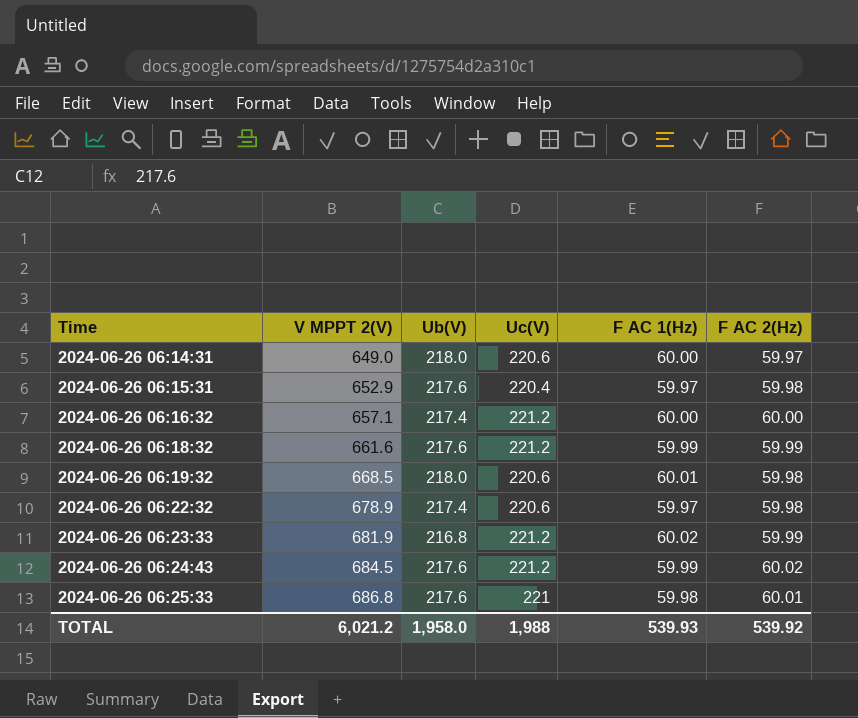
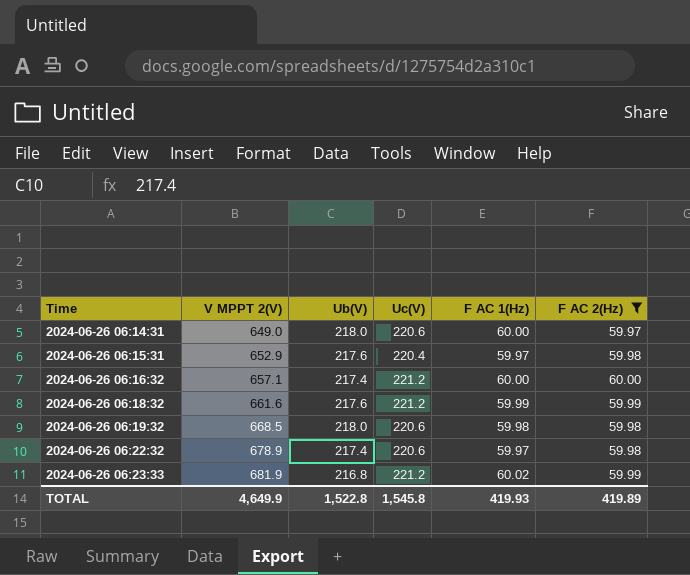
filter: none -> F AC 2(Hz) <= 60.00
2024-06-26 06:19:32 | F AC 1(Hz): 60.01 -> 59.98
TOTAL | V MPPT 2(V): 6,021.2 -> 4,649.9
TOTAL | Ub(V): 1,958.0 -> 1,522.8
TOTAL | Uc(V): 1,988 -> 1,545.8
TOTAL | F AC 1(Hz): 539.93 -> 419.93
TOTAL | F AC 2(Hz): 539.92 -> 419.89

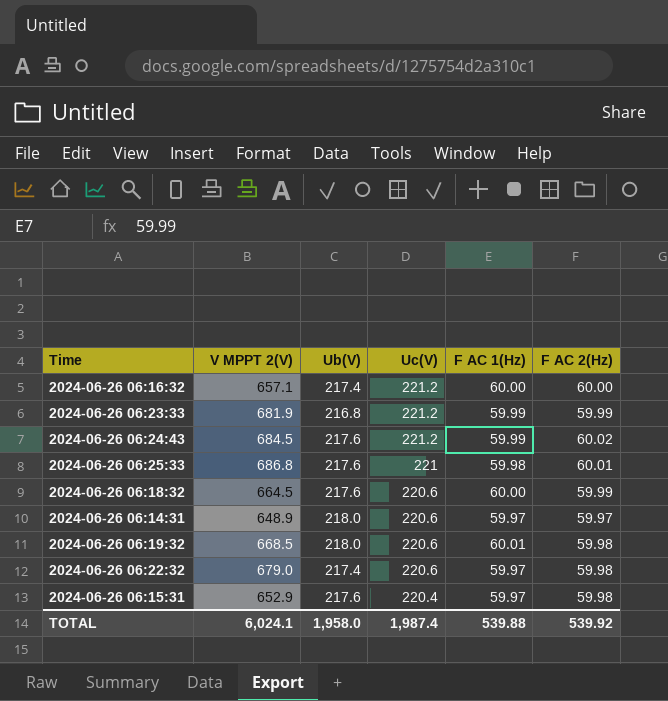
filter: F AC 2(Hz) <= 60.00 -> none
row order: Time ascending -> Uc(V) descending
2024-06-26 06:23:33 | F AC 1(Hz): 60.02 -> 59.99
2024-06-26 06:18:32 | V MPPT 2(V): 661.6 -> 664.5
2024-06-26 06:18:32 | Uc(V): 221.2 -> 220.6
2024-06-26 06:18:32 | F AC 1(Hz): 59.99 -> 60.00
2024-06-26 06:14:31 | V MPPT 2(V): 649.0 -> 648.9
2024-06-26 06:14:31 | F AC 1(Hz): 60.00 -> 59.97
2024-06-26 06:19:32 | F AC 1(Hz): 59.98 -> 60.01
2024-06-26 06:22:32 | V MPPT 2(V): 678.9 -> 679.0
TOTAL | V MPPT 2(V): 4,649.9 -> 6,024.1
TOTAL | Ub(V): 1,522.8 -> 1,958.0
TOTAL | Uc(V): 1,545.8 -> 1,987.4
TOTAL | F AC 1(Hz): 419.93 -> 539.88
TOTAL | F AC 2(Hz): 419.89 -> 539.92

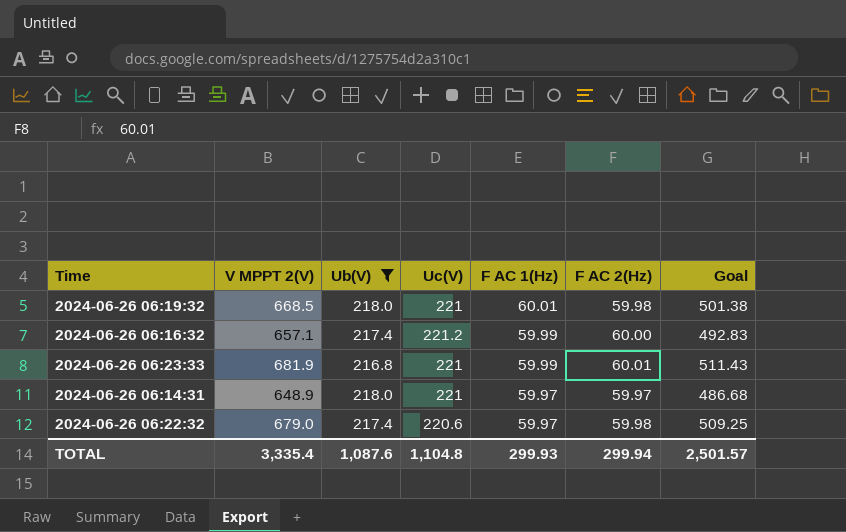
filter: none -> Ub(V) != 217.6
row order: Uc(V) descending -> F AC 1(Hz) descending
column Goal | formula: none -> [V MPPT 2(V)] * 0.75
2024-06-26 06:19:32 | Uc(V): 220.6 -> 221
2024-06-26 06:16:32 | F AC 1(Hz): 60.00 -> 59.99
2024-06-26 06:23:33 | Uc(V): 221.2 -> 221
2024-06-26 06:23:33 | F AC 2(Hz): 59.99 -> 60.01
2024-06-26 06:14:31 | Uc(V): 220.6 -> 221
TOTAL | V MPPT 2(V): 6,024.1 -> 3,335.4
TOTAL | Ub(V): 1,958.0 -> 1,087.6
TOTAL | Uc(V): 1,987.4 -> 1,104.8
TOTAL | F AC 1(Hz): 539.88 -> 299.93
TOTAL | F AC 2(Hz): 539.92 -> 299.94

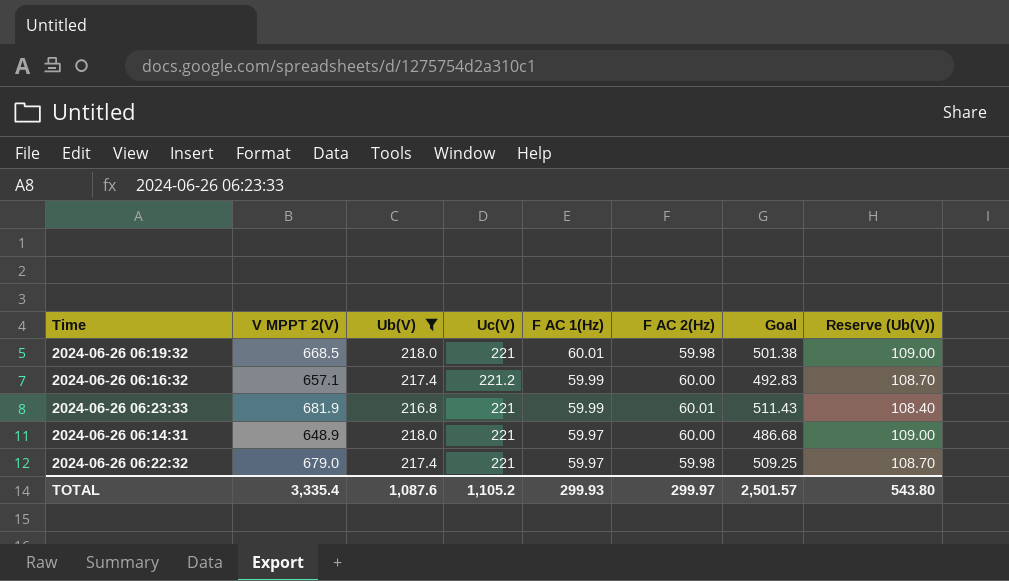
column Reserve (Ub(V)) | formula: none -> [Ub(V)] * 0.5
2024-06-26 06:14:31 | F AC 2(Hz): 59.97 -> 60.00
2024-06-26 06:22:32 | Uc(V): 220.6 -> 221
TOTAL | Uc(V): 1,104.8 -> 1,105.2
TOTAL | F AC 2(Hz): 299.94 -> 299.97

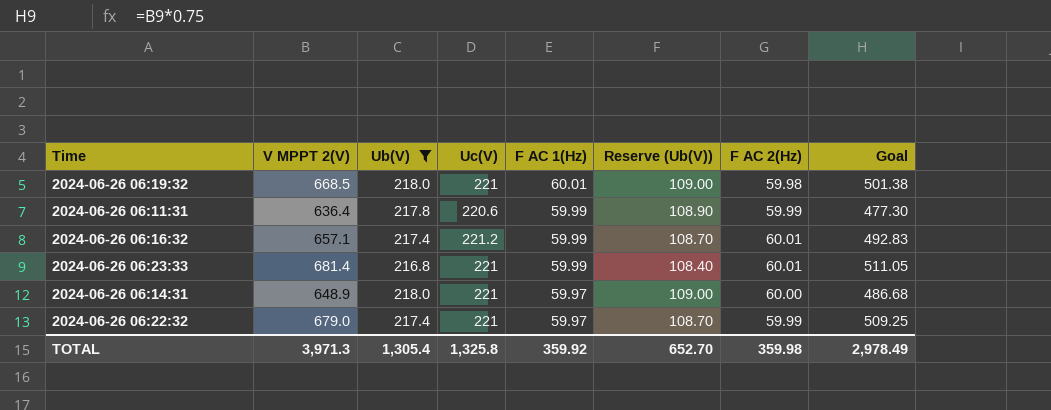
column Reserve (Ub(V)) | position: 8 -> 6
row 2024-06-26 06:11:31: none -> 636.4 | 217.8 | 220.6 | 59.99 | 108.90 | 59.99 | 477.30
2024-06-26 06:16:32 | F AC 2(Hz): 60.00 -> 60.01
2024-06-26 06:23:33 | V MPPT 2(V): 681.9 -> 681.4
2024-06-26 06:23:33 | Goal: 511.43 -> 511.05
2024-06-26 06:22:32 | F AC 2(Hz): 59.98 -> 59.99
TOTAL | V MPPT 2(V): 3,335.4 -> 3,971.3
TOTAL | Ub(V): 1,087.6 -> 1,305.4
TOTAL | Uc(V): 1,105.2 -> 1,325.8
TOTAL | F AC 1(Hz): 299.93 -> 359.92
TOTAL | Reserve (Ub(V)): 543.80 -> 652.70
TOTAL | F AC 2(Hz): 299.97 -> 359.98
TOTAL | Goal: 2,501.57 -> 2,978.49

